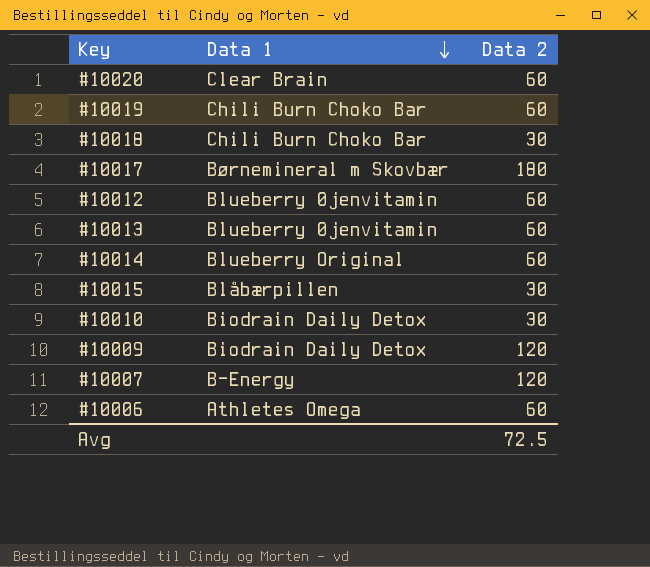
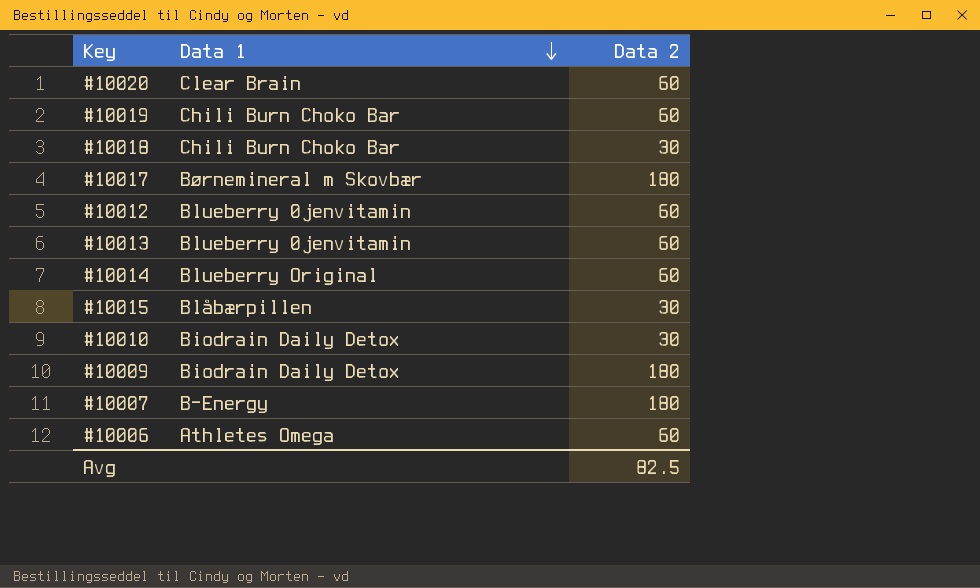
#10009 | Data 2: 120 -> 180
#10007 | Data 2: 120 -> 180
Avg | Data 2: 72.5 -> 82.5

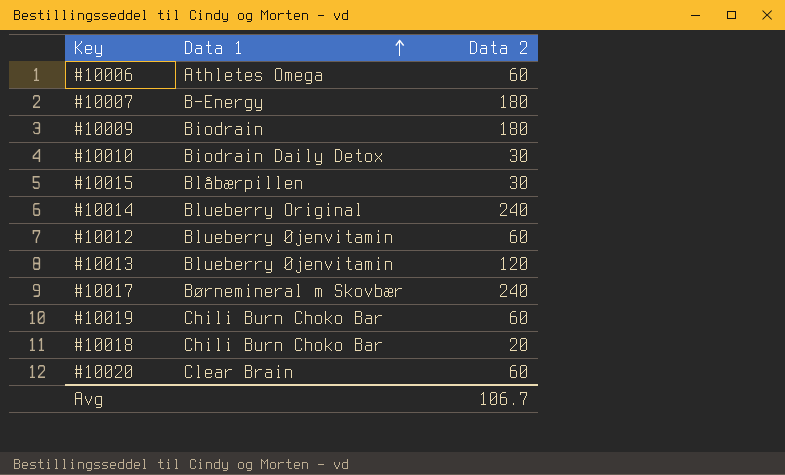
row order: Data 1 descending -> Data 1 ascending
#10009 | Data 1: Biodrain Daily Detox -> Biodrain
#10014 | Data 2: 60 -> 240
#10013 | Data 2: 60 -> 120
#10017 | Data 2: 180 -> 240
#10018 | Data 2: 30 -> 20
Avg | Data 2: 82.5 -> 106.7

